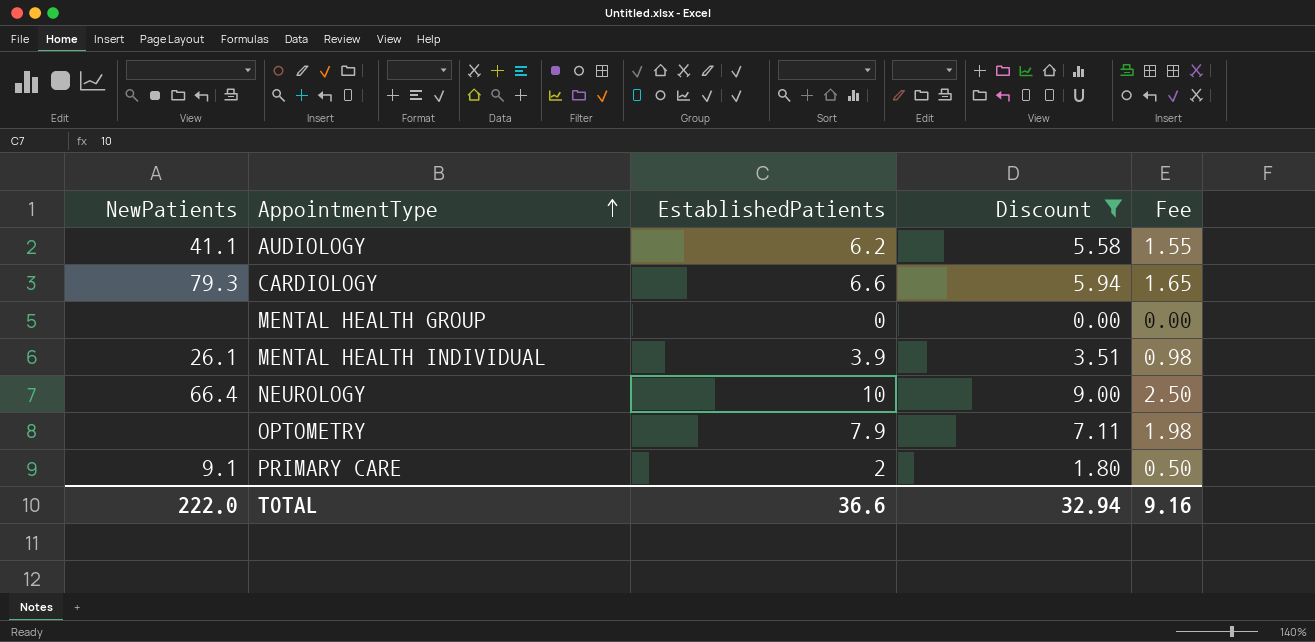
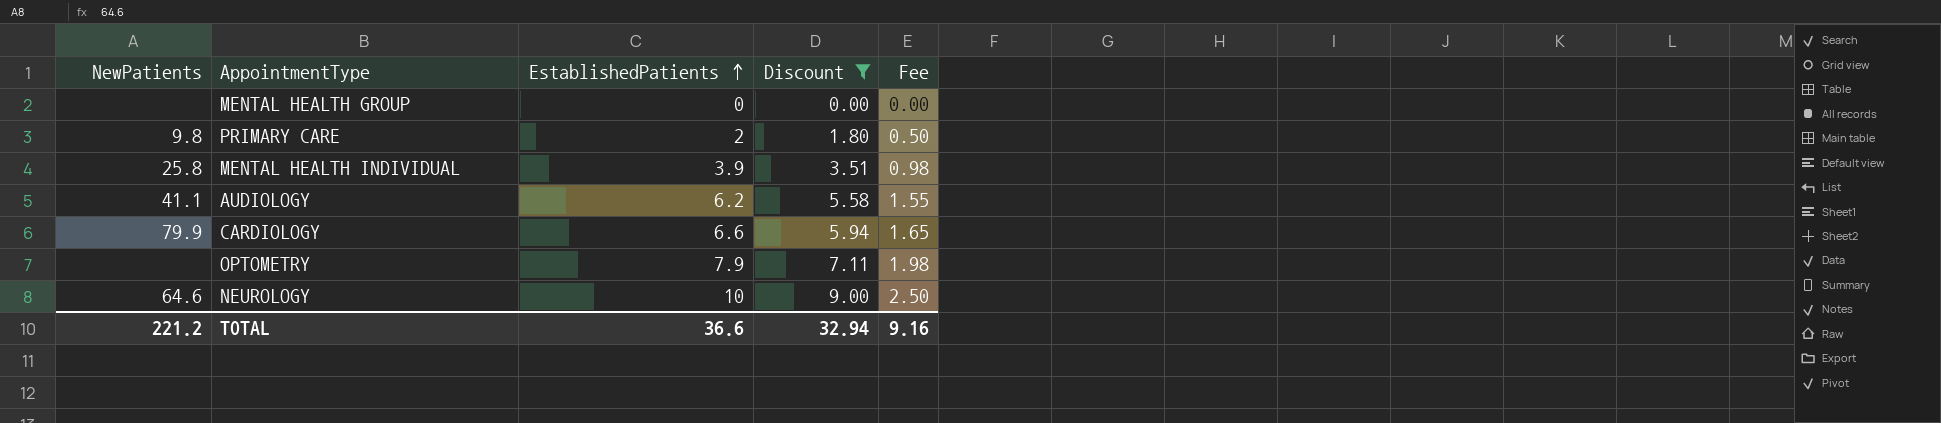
row order: AppointmentType ascending -> EstablishedPatients ascending
PRIMARY CARE | NewPatients: 9.1 -> 9.8
MENTAL HEALTH INDIVIDUAL | NewPatients: 26.1 -> 25.8
CARDIOLOGY | NewPatients: 79.3 -> 79.9
NEUROLOGY | NewPatients: 66.4 -> 64.6
TOTAL | NewPatients: 222.0 -> 221.2

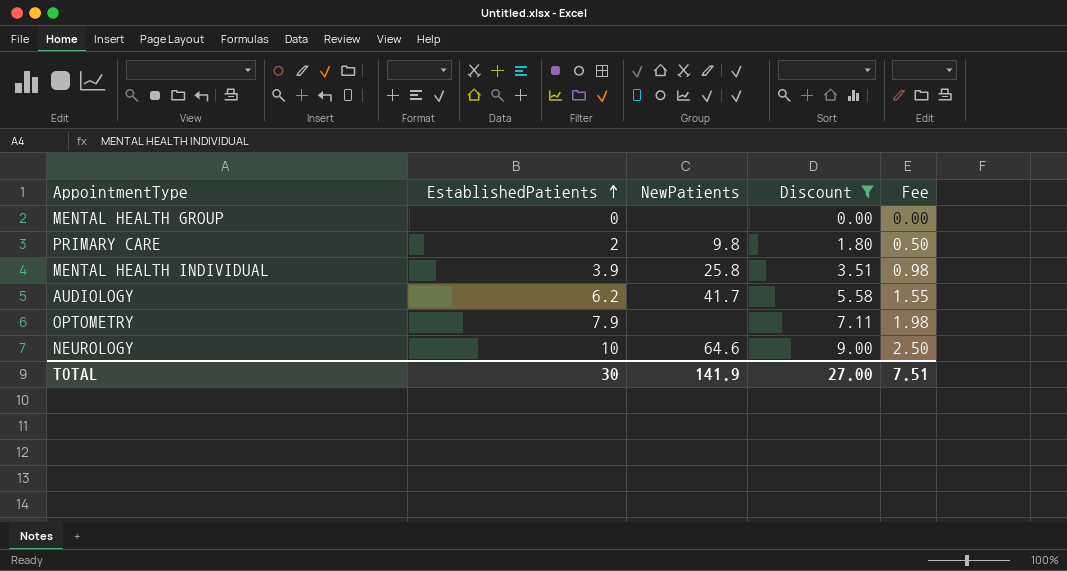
column NewPatients | position: 1 -> 3
row CARDIOLOGY: 79.9 | 6.6 | 5.94 | 1.65 -> none
AUDIOLOGY | NewPatients: 41.1 -> 41.7
TOTAL | EstablishedPatients: 36.6 -> 30
TOTAL | NewPatients: 221.2 -> 141.9
TOTAL | Discount: 32.94 -> 27.00
TOTAL | Fee: 9.16 -> 7.51

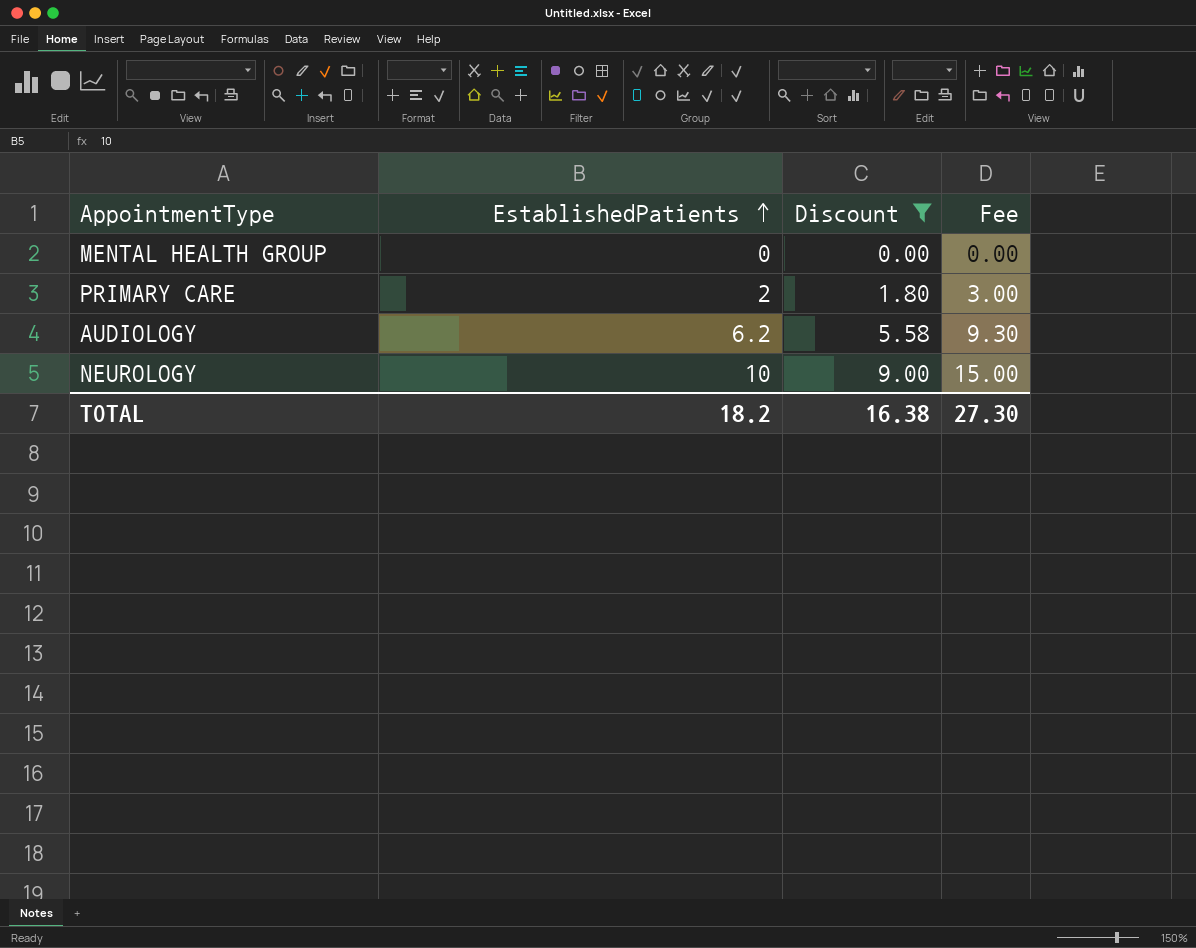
column NewPatients | position: 3 -> none
column Fee | formula: [EstablishedPatients] * 0.25 -> [EstablishedPatients] * 1.5
row MENTAL HEALTH INDIVIDUAL: 3.9 | 25.8 | 3.51 | 0.98 -> none
row OPTOMETRY: 7.9 | none | 7.11 | 1.98 -> none
TOTAL | EstablishedPatients: 30 -> 18.2
TOTAL | Discount: 27.00 -> 16.38
TOTAL | Fee: 7.51 -> 27.30

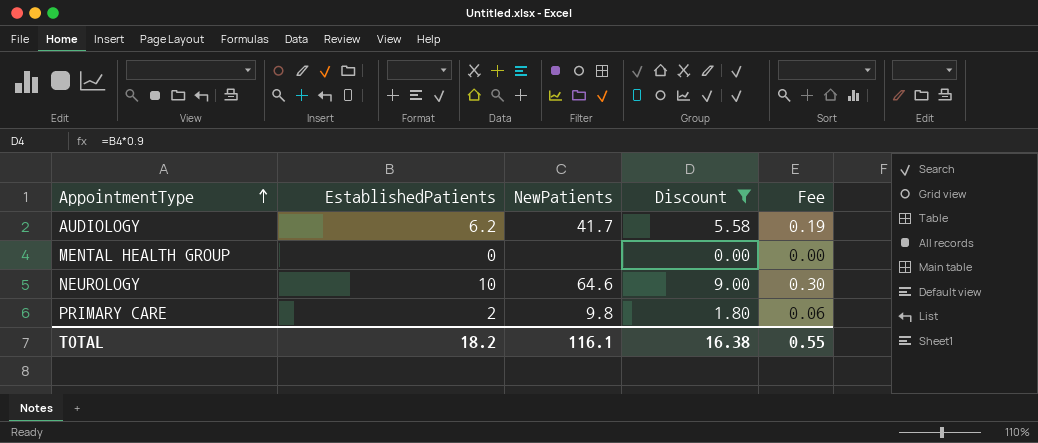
row order: EstablishedPatients ascending -> AppointmentType ascending
column NewPatients | position: none -> 3
column Fee | formula: [EstablishedPatients] * 1.5 -> [EstablishedPatients] * 0.03
TOTAL | Fee: 27.30 -> 0.55

